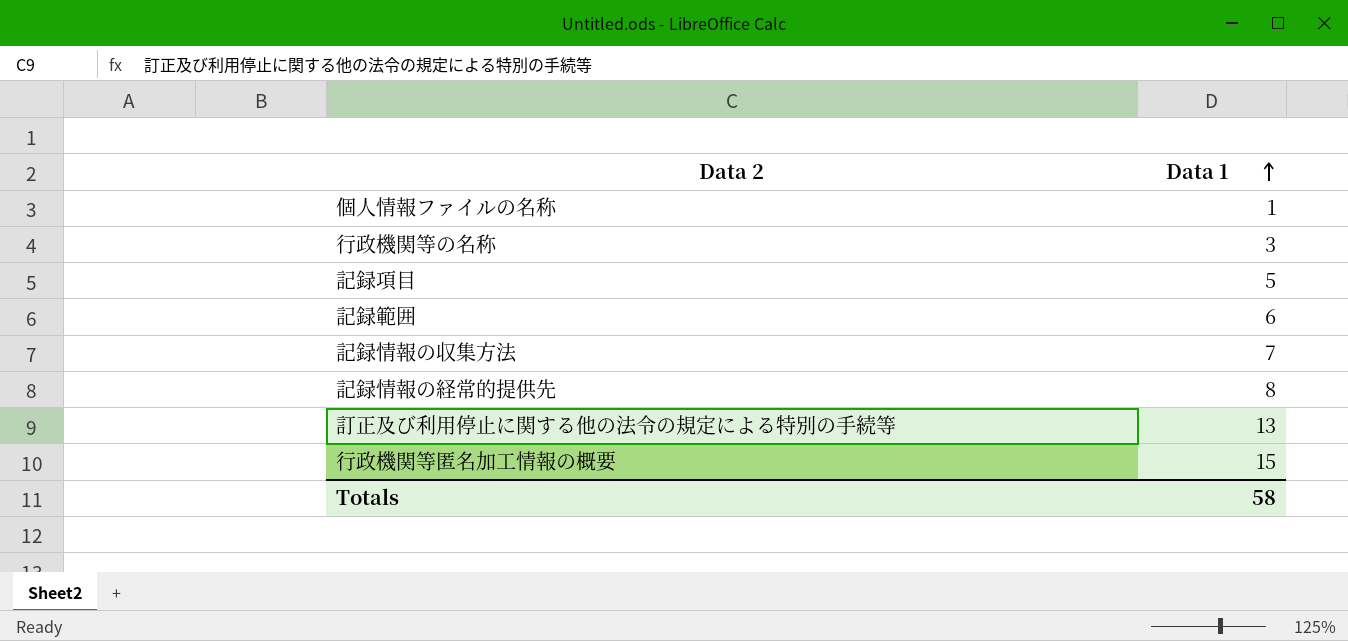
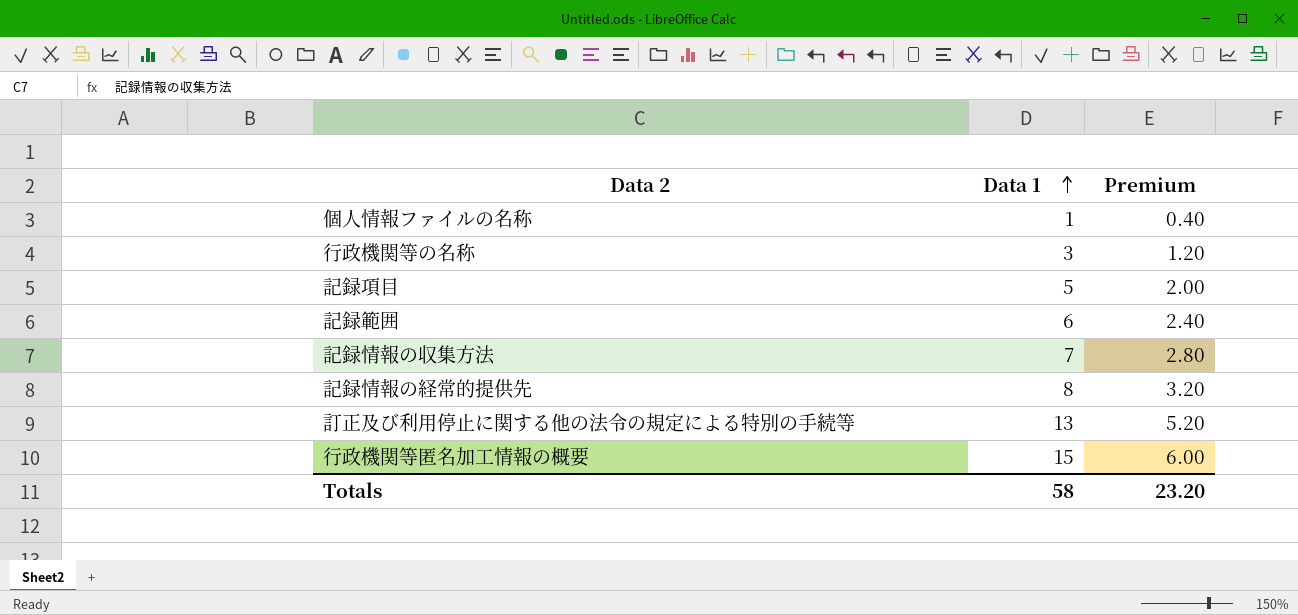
column Premium | formula: none -> [Data 1] * 0.4

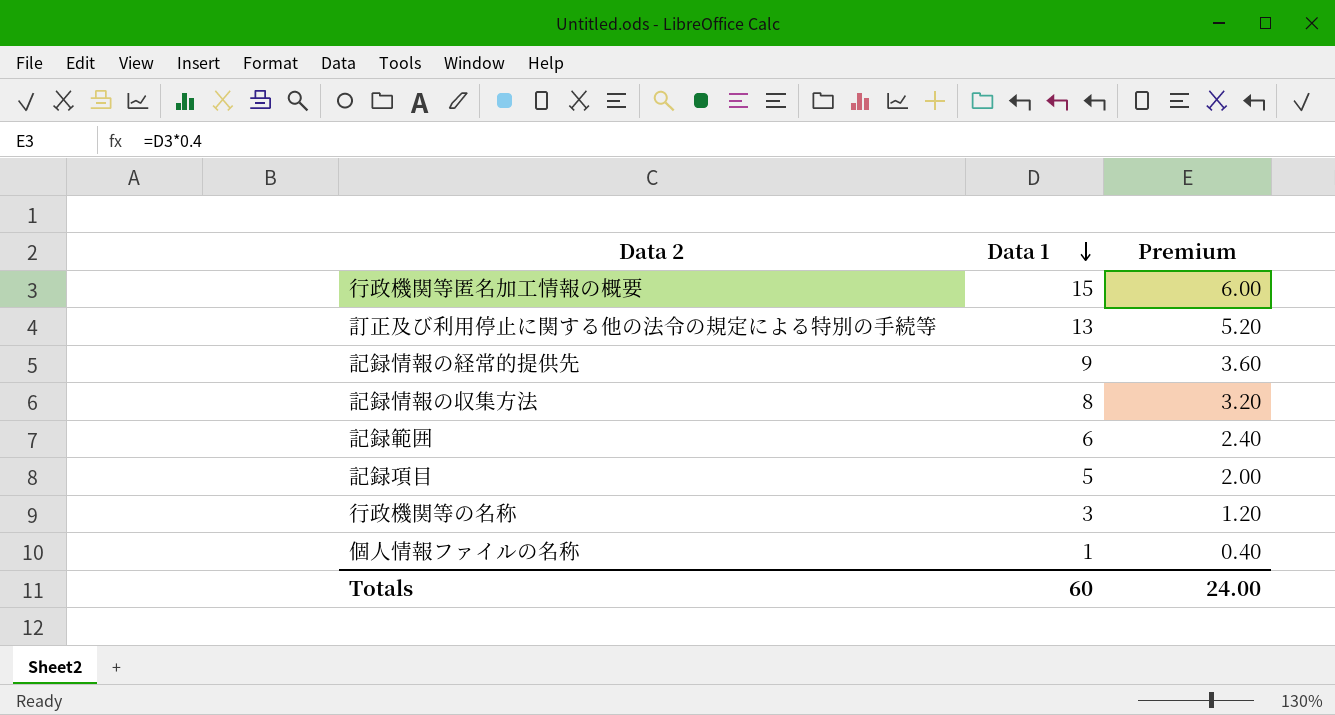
row order: Data 1 ascending -> Data 1 descending
記録情報の経常的提供先 | Data 1: 8 -> 9
記録情報の経常的提供先 | Premium: 3.20 -> 3.60
記録情報の収集方法 | Data 1: 7 -> 8
記録情報の収集方法 | Premium: 2.80 -> 3.20
Totals | Data 1: 58 -> 60
Totals | Premium: 23.20 -> 24.00

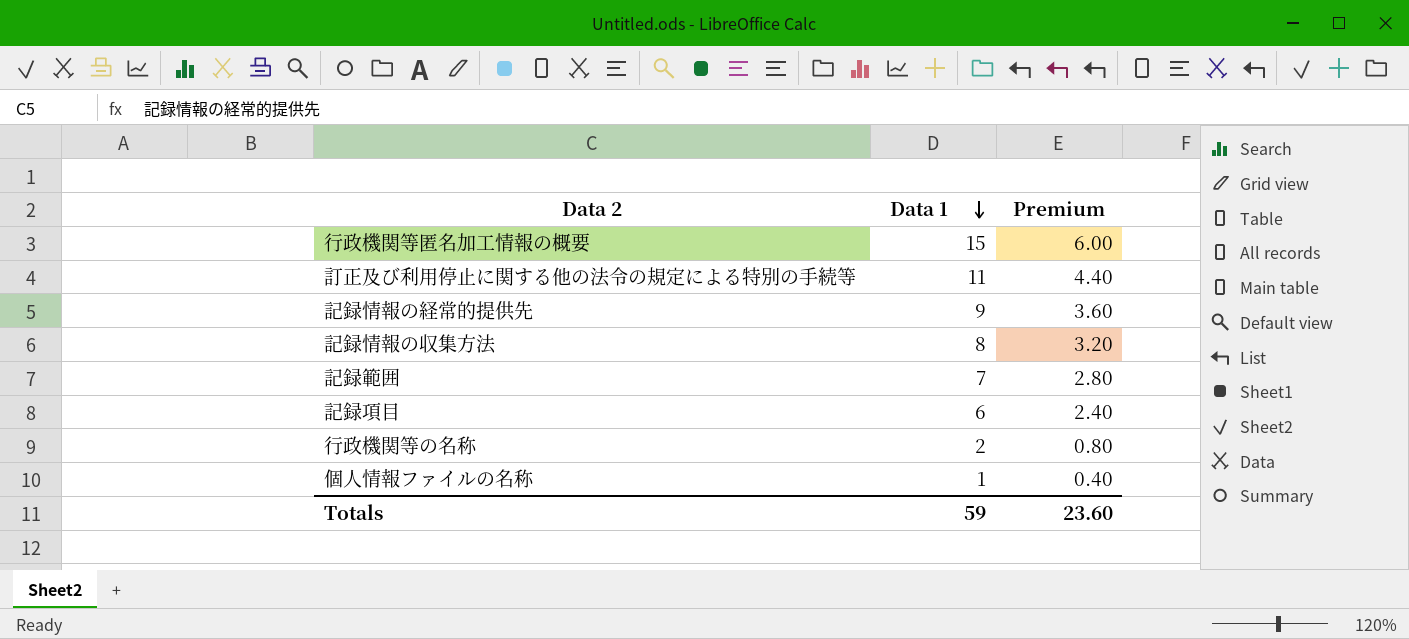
訂正及び利用停止に関する他の法令の規定による特別の手続等 | Data 1: 13 -> 11
訂正及び利用停止に関する他の法令の規定による特別の手続等 | Premium: 5.20 -> 4.40
記録範囲 | Data 1: 6 -> 7
記録範囲 | Premium: 2.40 -> 2.80
記録項目 | Data 1: 5 -> 6
記録項目 | Premium: 2.00 -> 2.40
行政機関等の名称 | Data 1: 3 -> 2
行政機関等の名称 | Premium: 1.20 -> 0.80
Totals | Data 1: 60 -> 59
Totals | Premium: 24.00 -> 23.60

